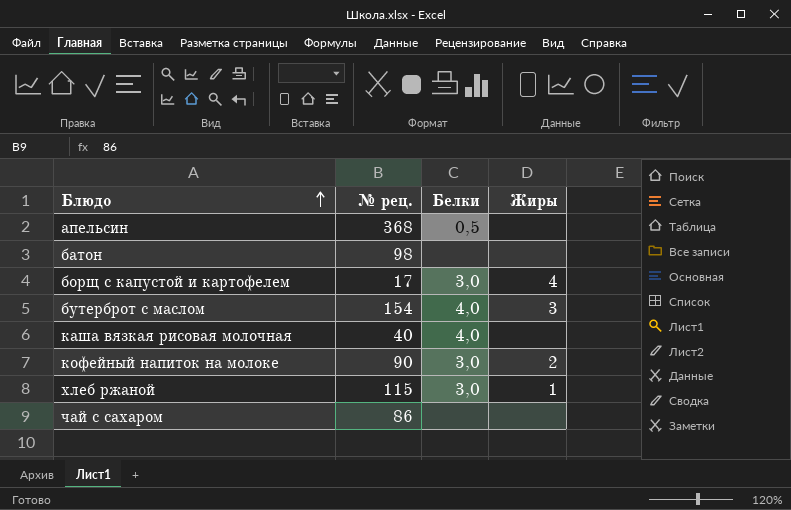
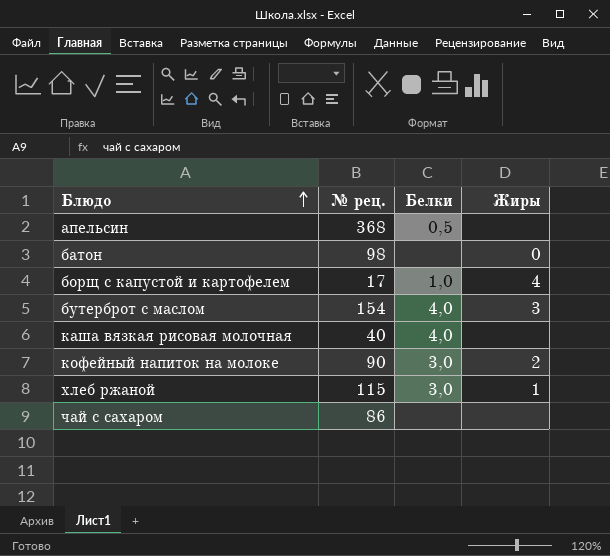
батон | Жиры: none -> 0
борщ с капустой и картофелем | Белки: 3,0 -> 1,0

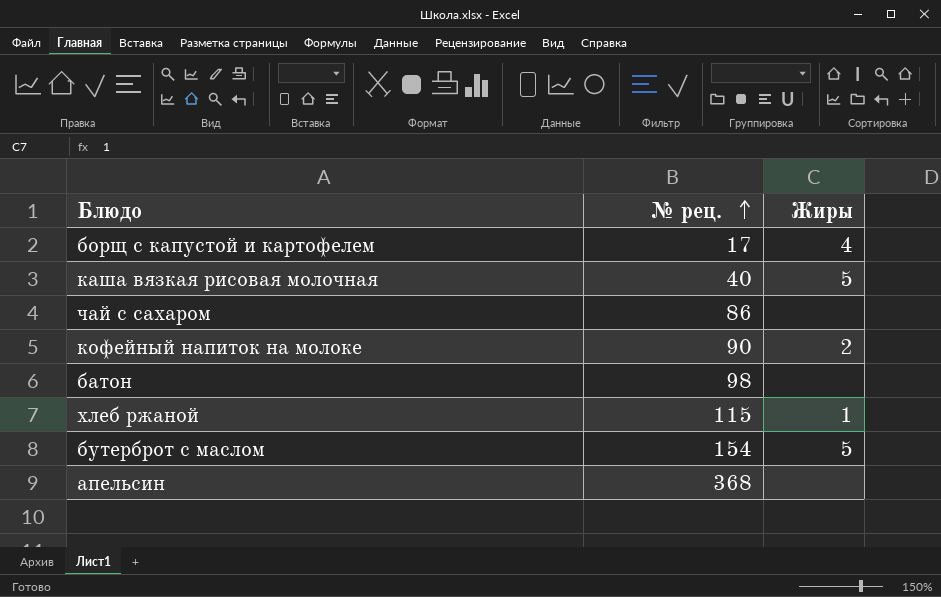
row order: Блюдо ascending -> № рец. ascending
column Белки | position: 3 -> none
каша вязкая рисовая молочная | Жиры: none -> 5
батон | Жиры: 0 -> none
бутерброт с маслом | Жиры: 3 -> 5

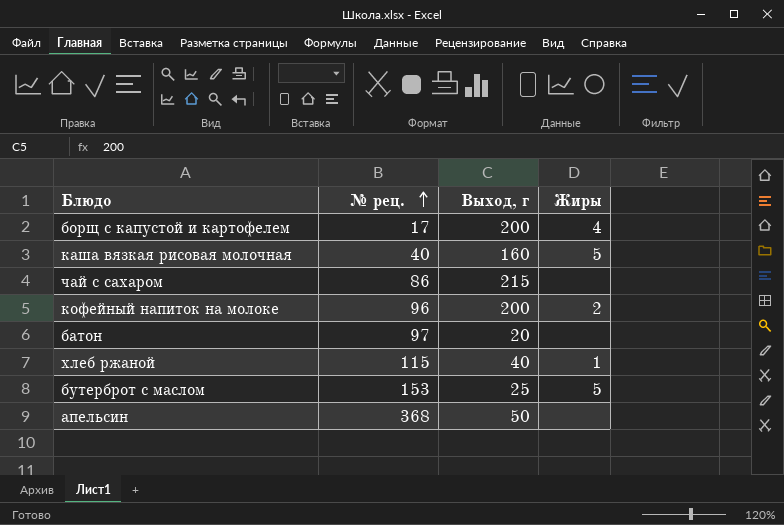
column Выход, г | position: none -> 3
кофейный напиток на молоке | № рец.: 90 -> 96
батон | № рец.: 98 -> 97
бутерброт с маслом | № рец.: 154 -> 153

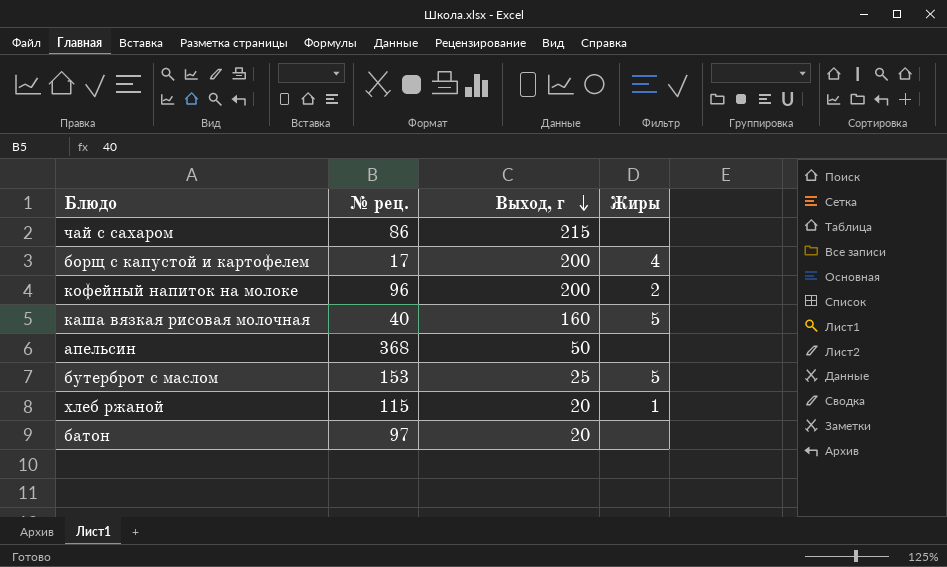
row order: № рец. ascending -> Выход, г descending
хлеб ржаной | Выход, г: 40 -> 20

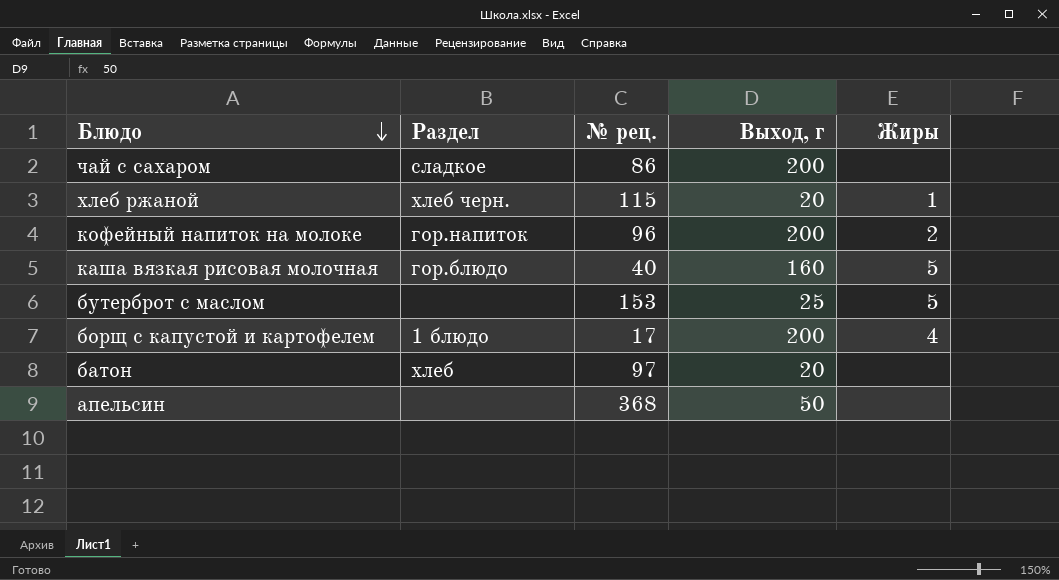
row order: Выход, г descending -> Блюдо descending
column Раздел | position: none -> 2
чай с сахаром | Выход, г: 215 -> 200

